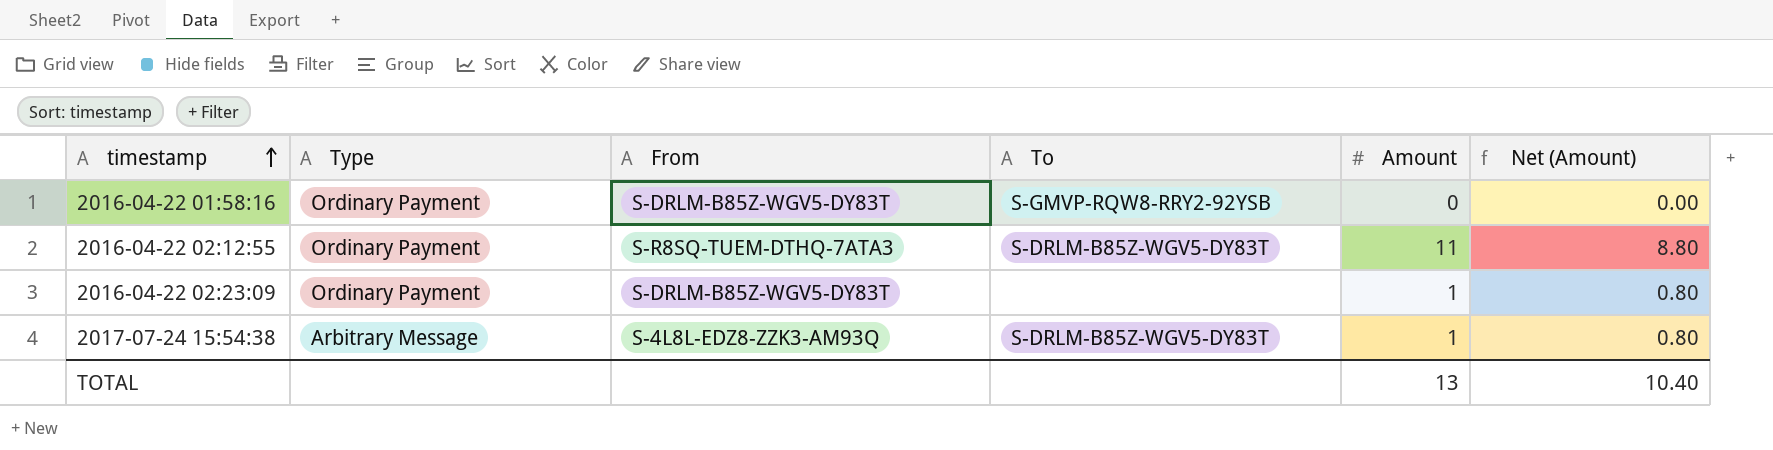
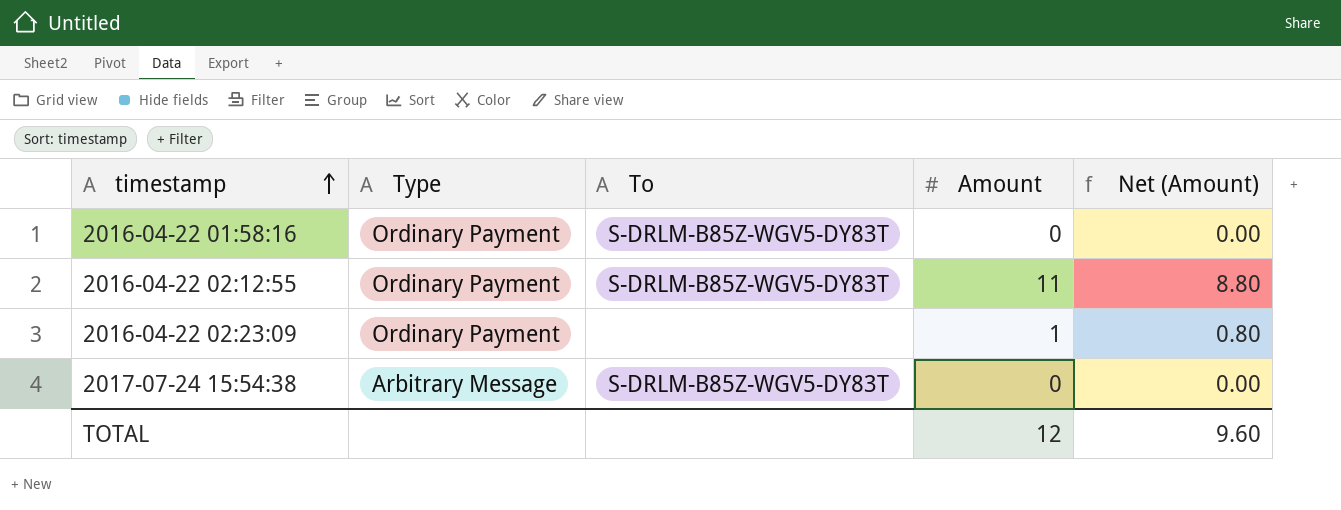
column From | position: 3 -> none
2016-04-22 01:58:16 | To: S-GMVP-RQW8-RRY2-92YSB -> S-DRLM-B85Z-WGV5-DY83T
2017-07-24 15:54:38 | Amount: 1 -> 0
2017-07-24 15:54:38 | Net (Amount): 0.80 -> 0.00
TOTAL | Amount: 13 -> 12
TOTAL | Net (Amount): 10.40 -> 9.60

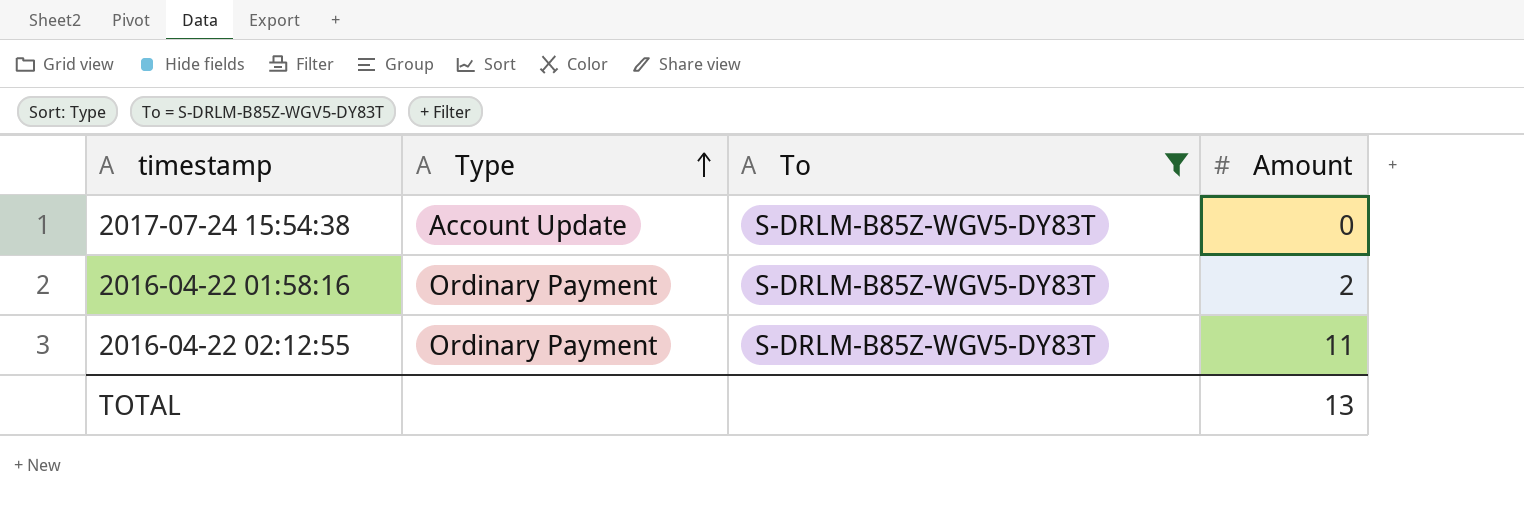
filter: none -> To = S-DRLM-B85Z-WGV5-DY83T
row order: timestamp ascending -> Type ascending
column Net (Amount) | formula: [Amount] * 0.8 -> none
2017-07-24 15:54:38 | Type: Arbitrary Message -> Account Update
2016-04-22 01:58:16 | Amount: 0 -> 2
TOTAL | Amount: 12 -> 13

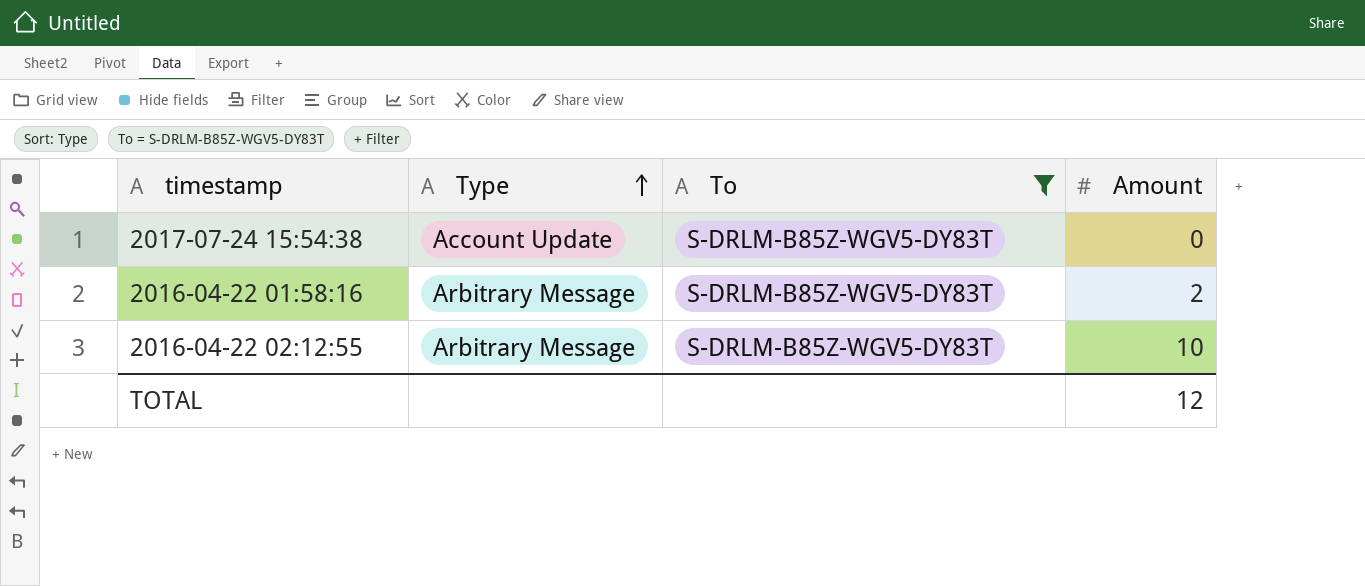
2016-04-22 01:58:16 | Type: Ordinary Payment -> Arbitrary Message
2016-04-22 02:12:55 | Type: Ordinary Payment -> Arbitrary Message
2016-04-22 02:12:55 | Amount: 11 -> 10
TOTAL | Amount: 13 -> 12

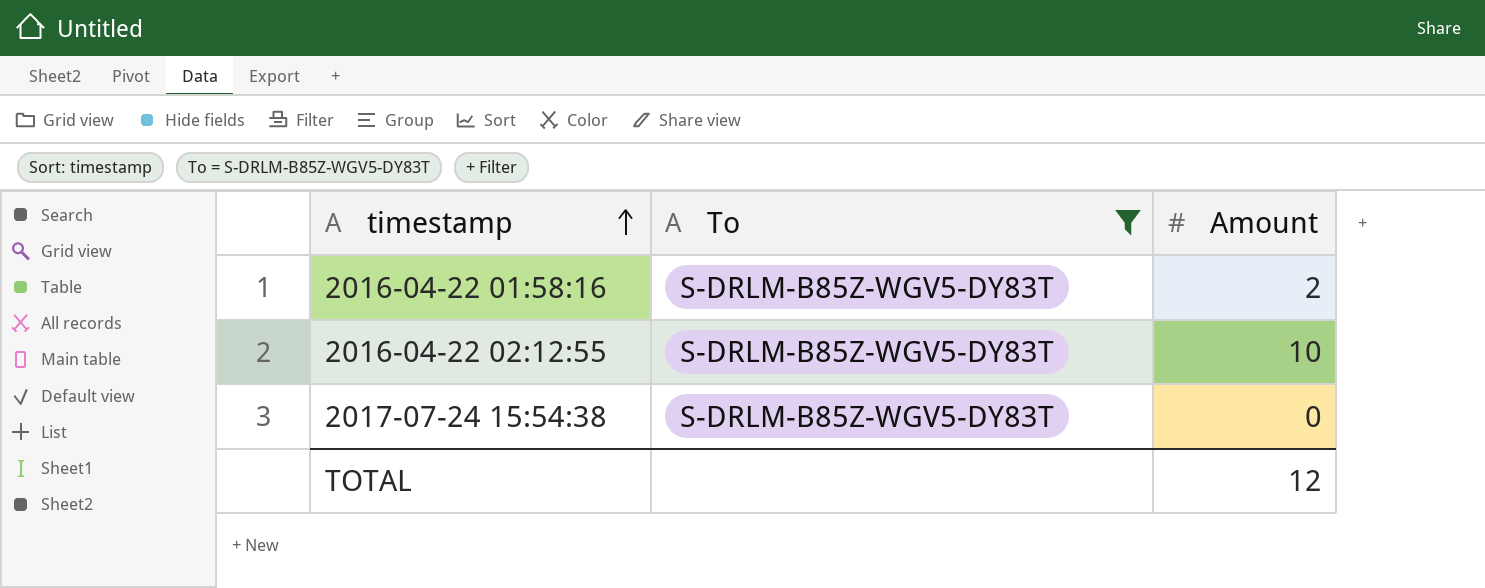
row order: Type ascending -> timestamp ascending
column Type | position: 2 -> none

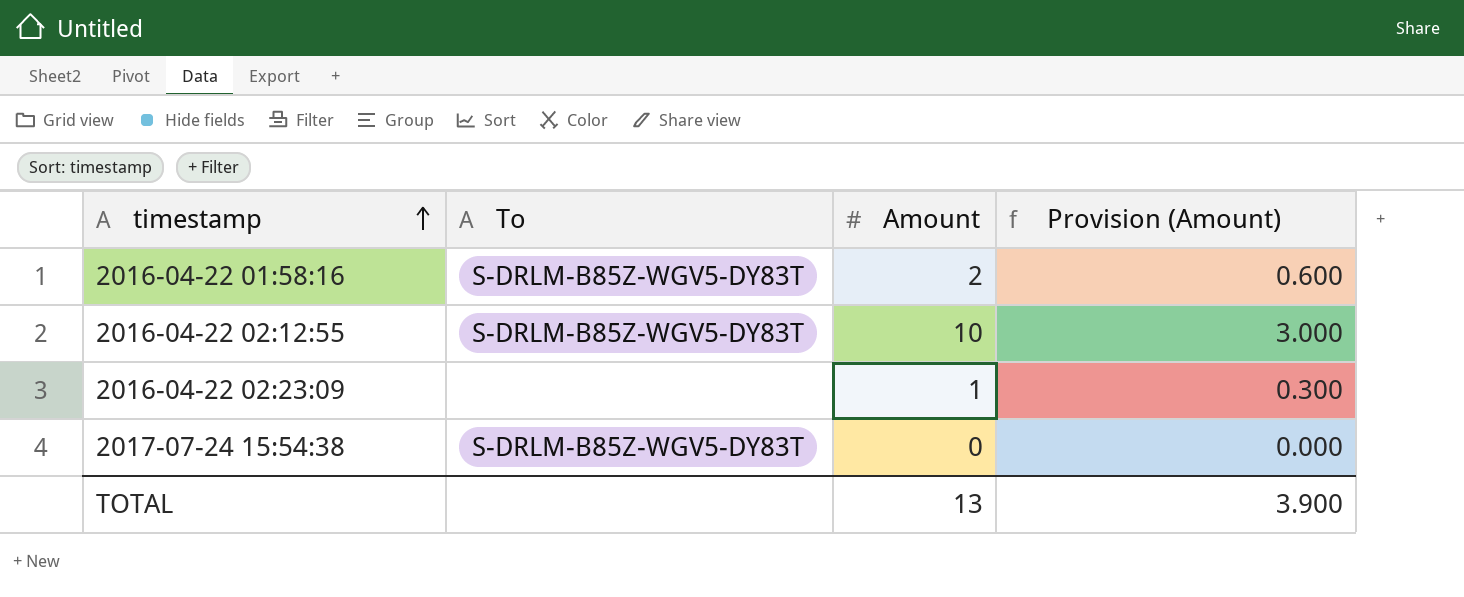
filter: To = S-DRLM-B85Z-WGV5-DY83T -> none
column Provision (Amount) | formula: none -> [Amount] * 0.3
TOTAL | Amount: 12 -> 13

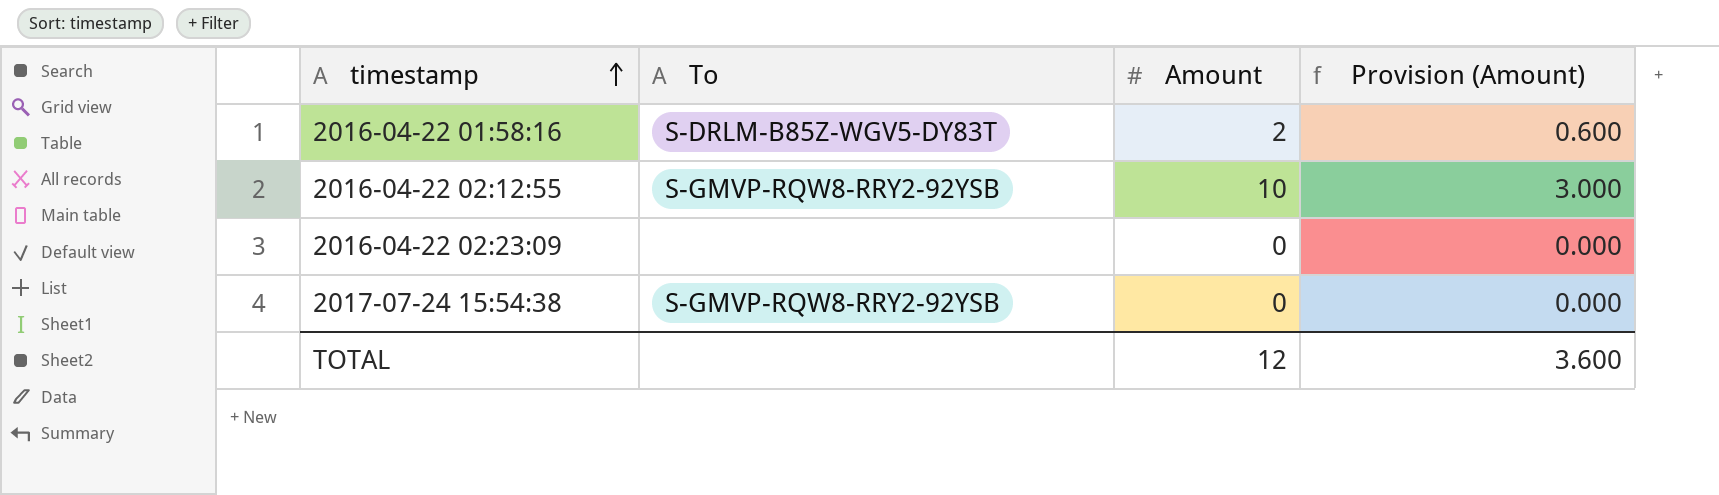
2016-04-22 02:12:55 | To: S-DRLM-B85Z-WGV5-DY83T -> S-GMVP-RQW8-RRY2-92YSB
2016-04-22 02:23:09 | Amount: 1 -> 0
2016-04-22 02:23:09 | Provision (Amount): 0.300 -> 0.000
2017-07-24 15:54:38 | To: S-DRLM-B85Z-WGV5-DY83T -> S-GMVP-RQW8-RRY2-92YSB
TOTAL | Amount: 13 -> 12
TOTAL | Provision (Amount): 3.900 -> 3.600

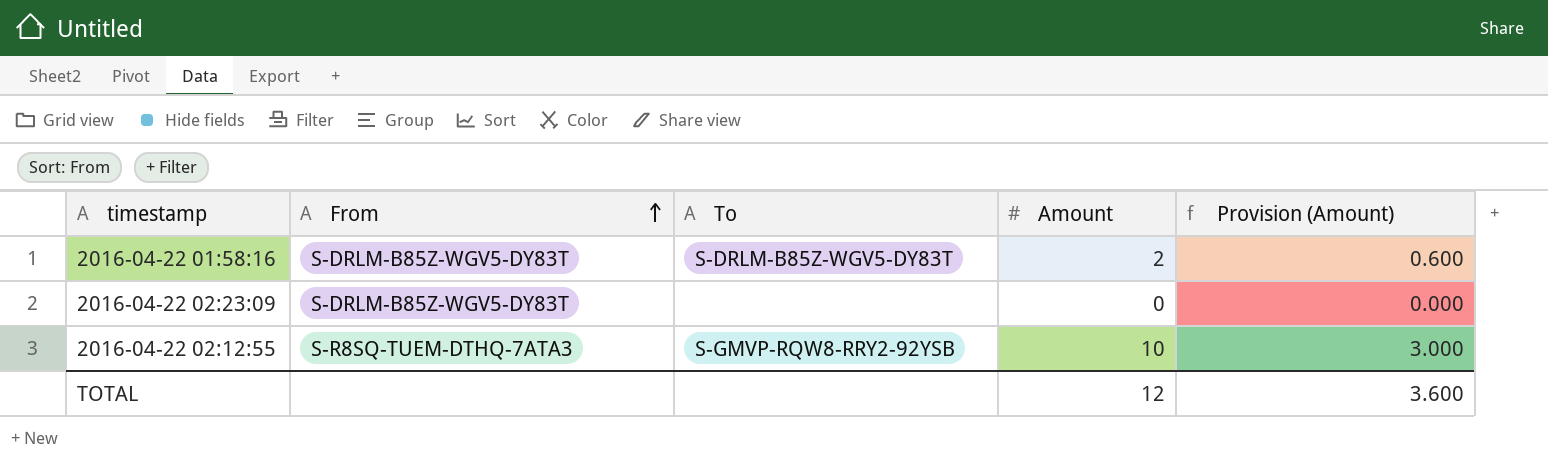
row order: timestamp ascending -> From ascending
column From | position: none -> 2
row 2017-07-24 15:54:38: S-GMVP-RQW8-RRY2-92YSB | 0 | 0.000 -> none

